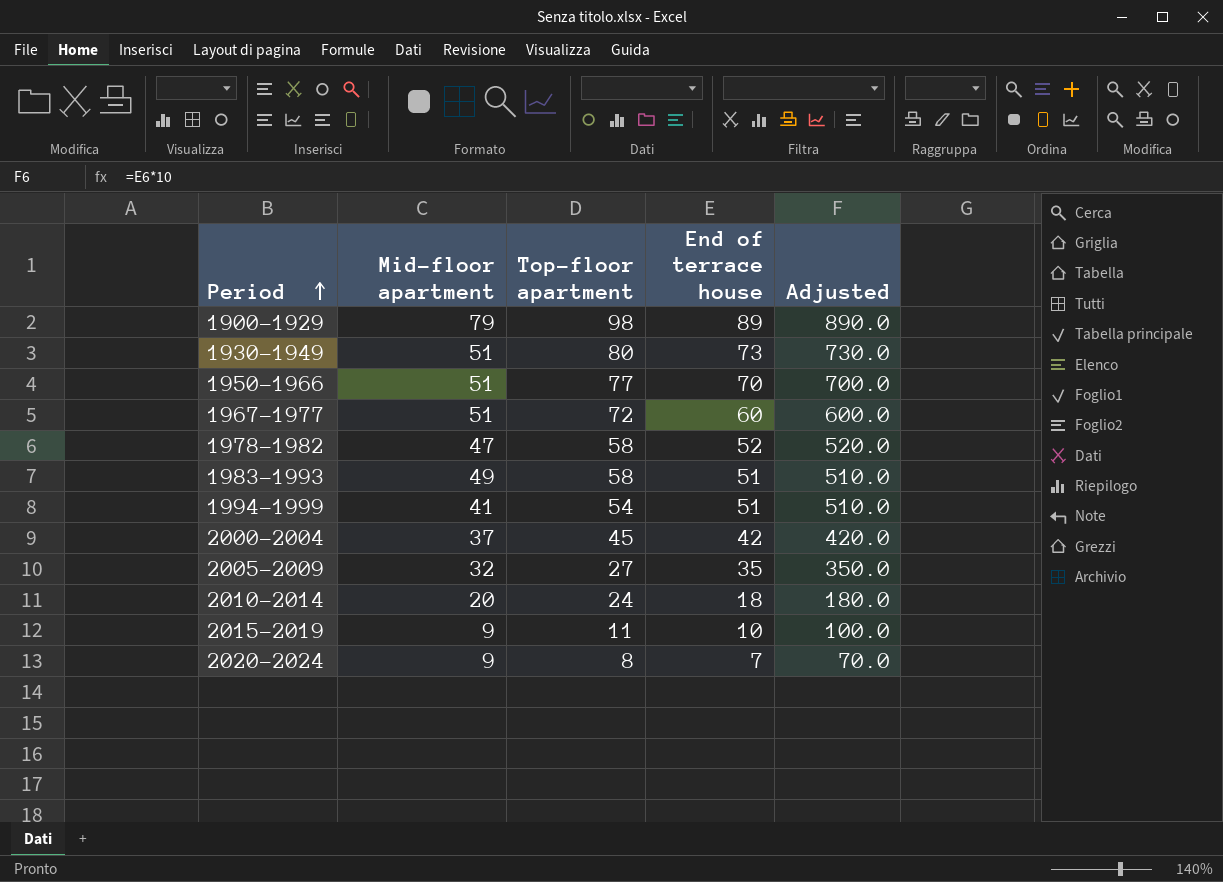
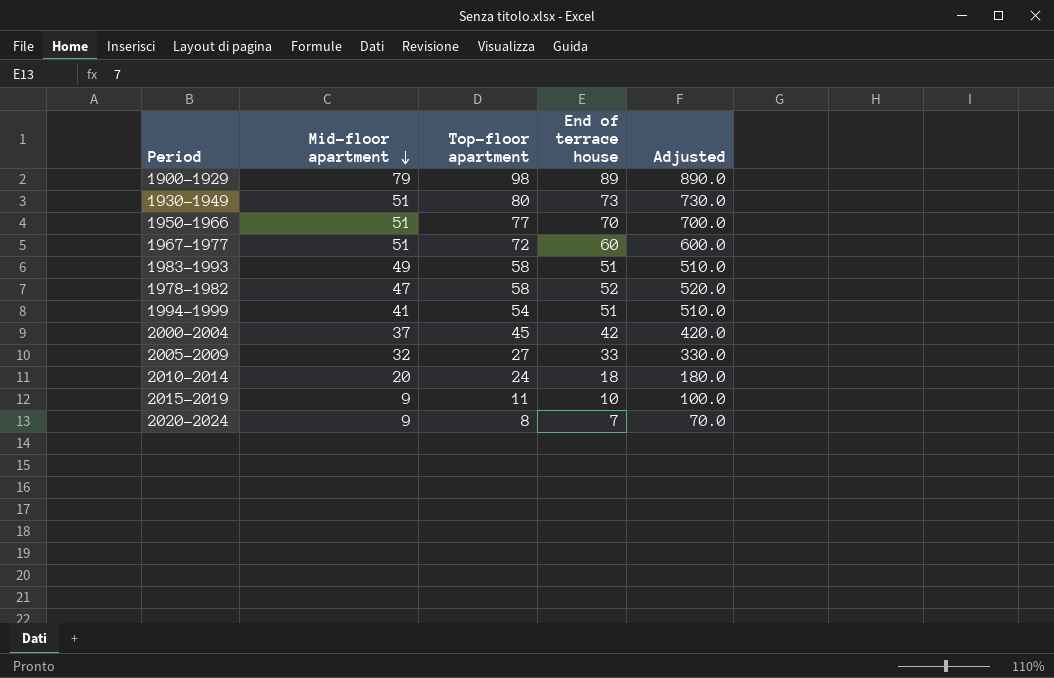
row order: Period ascending -> Mid-floor apartment descending
2005-2009 | End of terrace house: 35 -> 33
2005-2009 | Adjusted: 350.0 -> 330.0

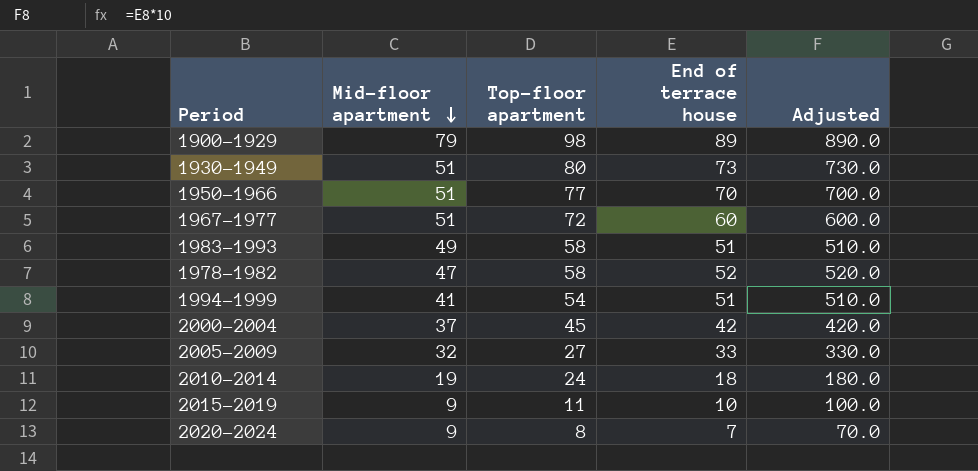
2010-2014 | Mid-floor apartment: 20 -> 19

